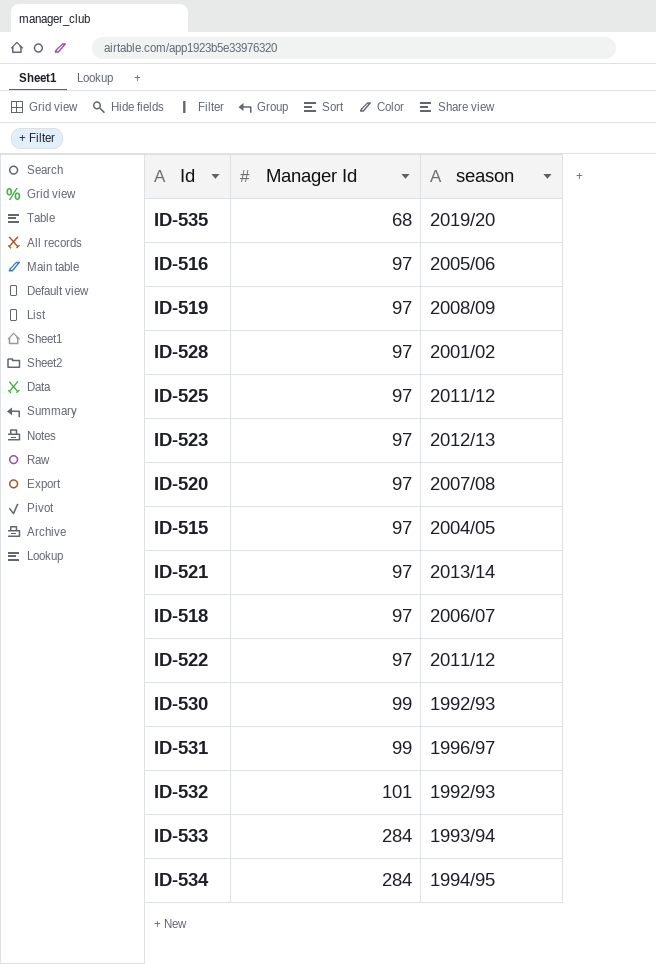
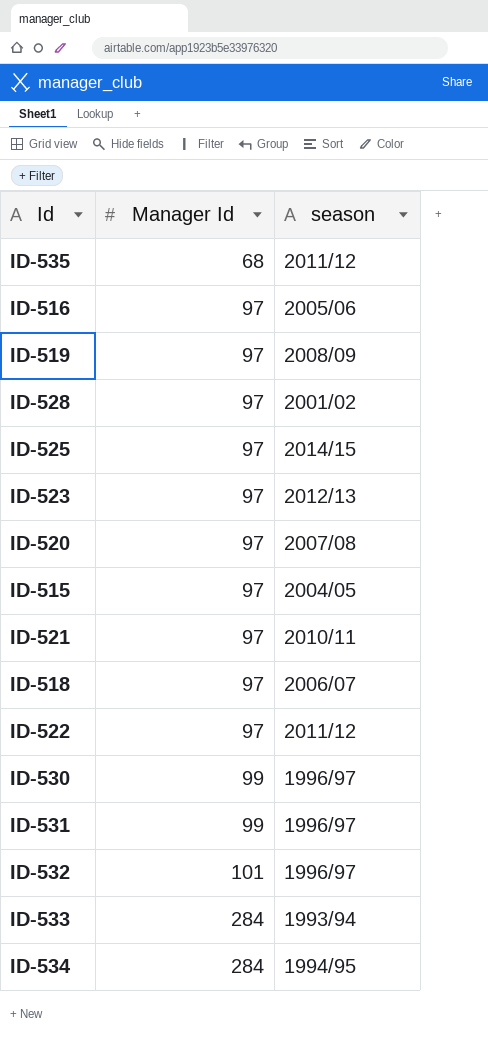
ID-535 | season: 2019/20 -> 2011/12
ID-525 | season: 2011/12 -> 2014/15
ID-521 | season: 2013/14 -> 2010/11
ID-530 | season: 1992/93 -> 1996/97
ID-532 | season: 1992/93 -> 1996/97

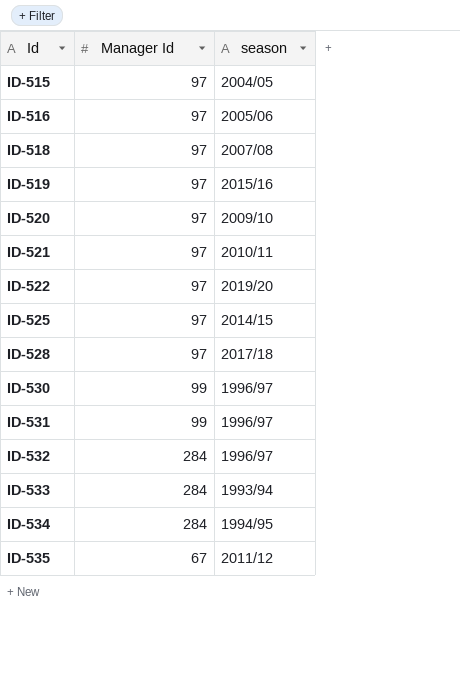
row order: Manager Id ascending -> Id ascending
row ID-523: 97 | 2012/13 -> none
ID-518 | season: 2006/07 -> 2007/08
ID-519 | season: 2008/09 -> 2015/16
ID-520 | season: 2007/08 -> 2009/10
ID-522 | season: 2011/12 -> 2019/20
ID-528 | season: 2001/02 -> 2017/18
ID-532 | Manager Id: 101 -> 284
ID-535 | Manager Id: 68 -> 67

